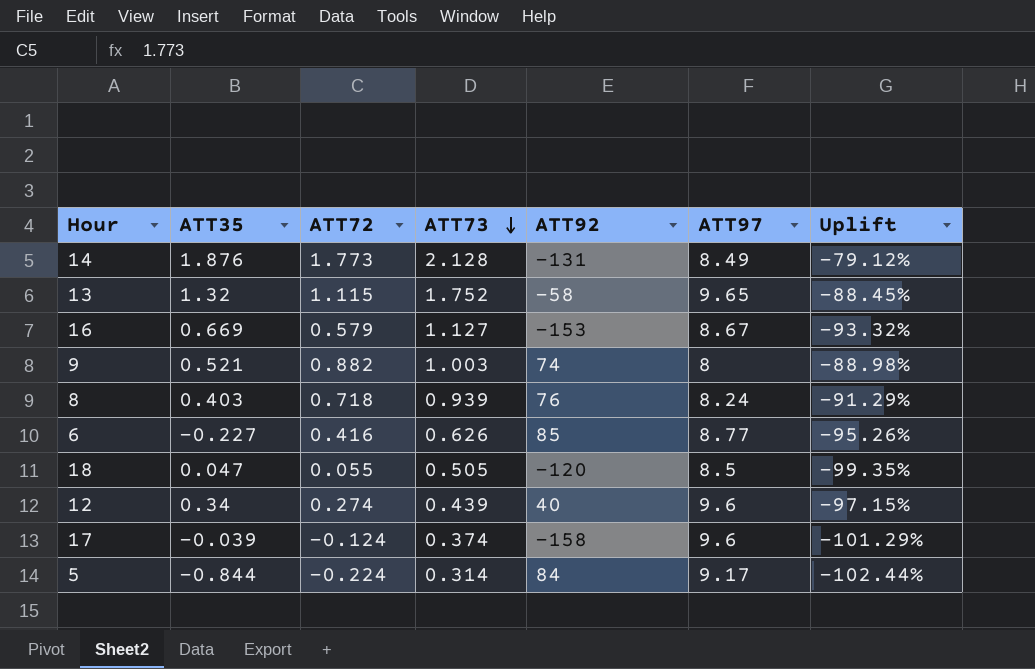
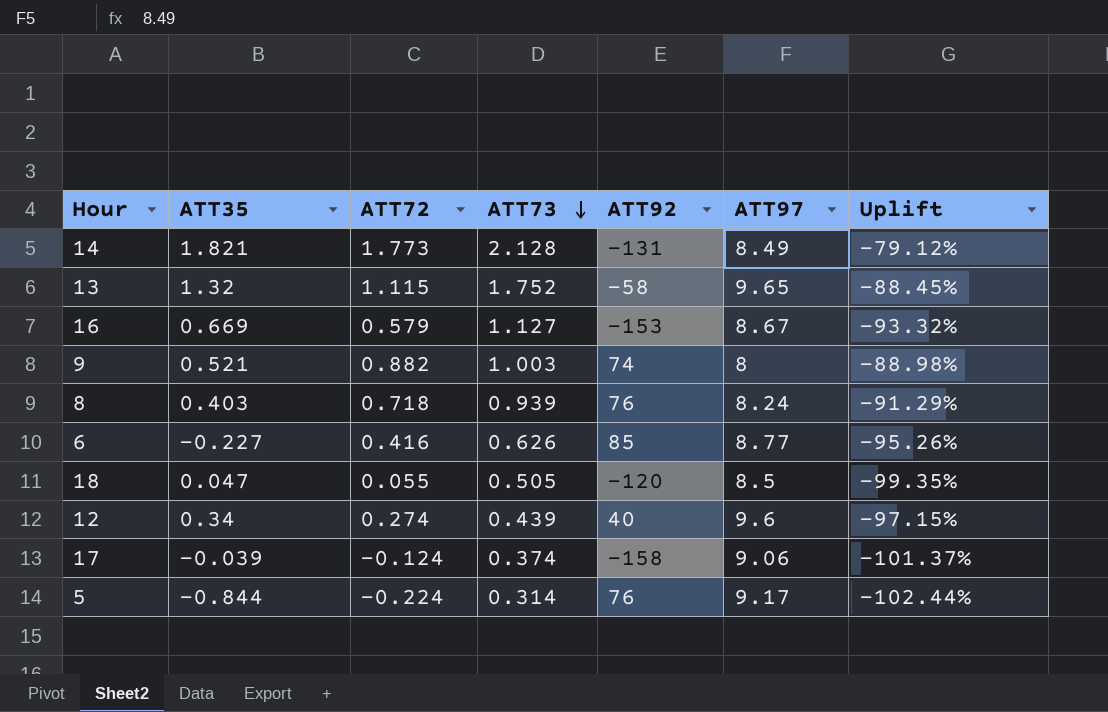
14 | ATT35: 1.876 -> 1.821
17 | ATT97: 9.6 -> 9.06
17 | Uplift: -101.29% -> -101.37%
5 | ATT92: 84 -> 76

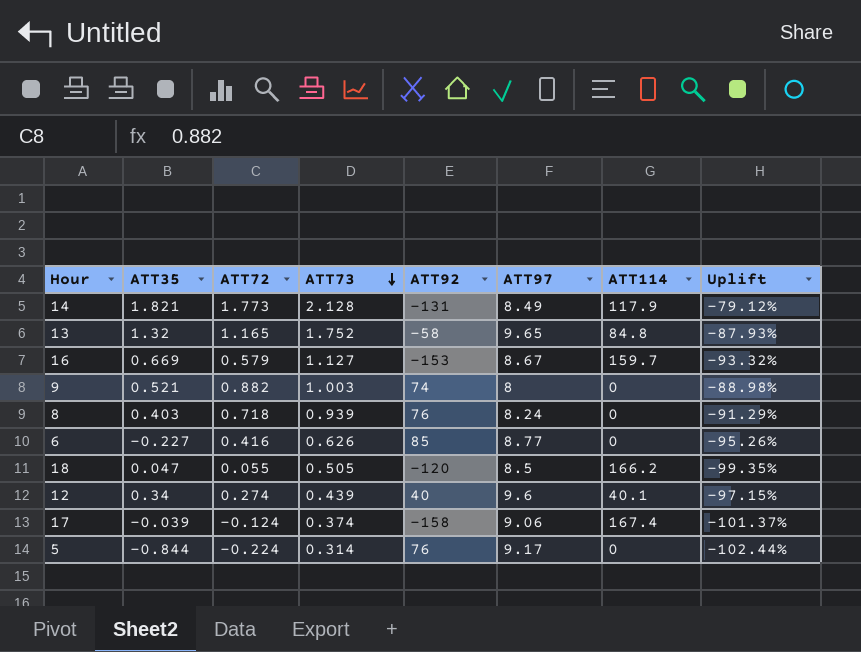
column ATT114 | position: none -> 7
13 | ATT72: 1.115 -> 1.165
13 | Uplift: -88.45% -> -87.93%

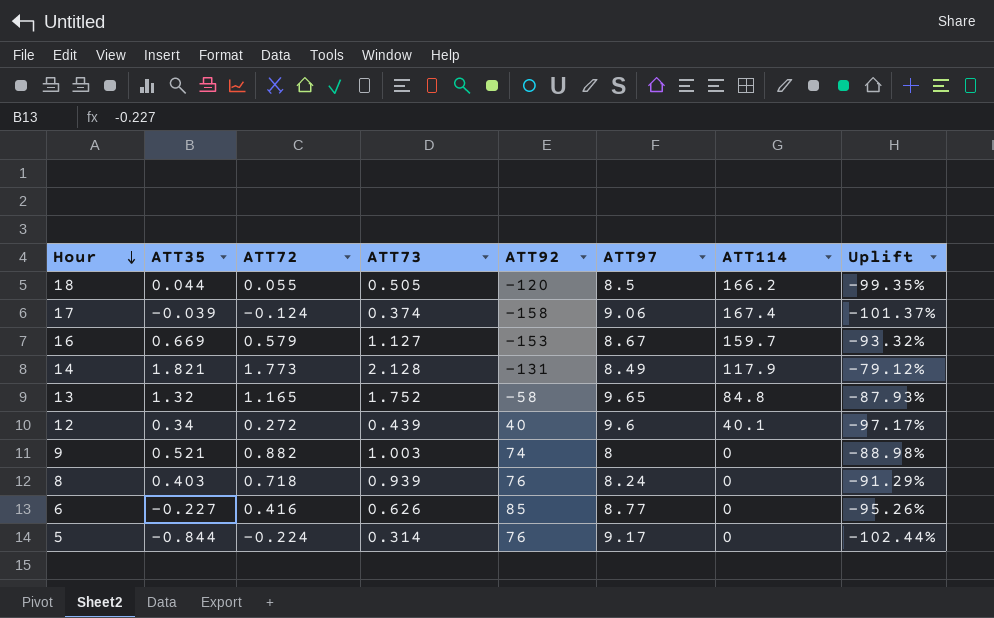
row order: ATT73 descending -> Hour descending
18 | ATT35: 0.047 -> 0.044
12 | ATT72: 0.274 -> 0.272
12 | Uplift: -97.15% -> -97.17%

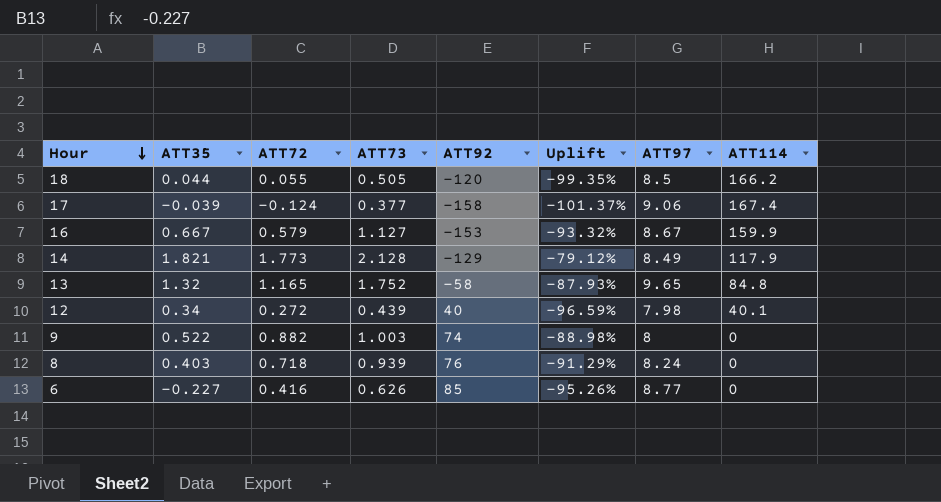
column Uplift | position: 8 -> 6
row 5: -0.844 | -0.224 | 0.314 | 76 | 9.17 | 0 | -102.44% -> none
17 | ATT73: 0.374 -> 0.377
16 | ATT35: 0.669 -> 0.667
16 | ATT114: 159.7 -> 159.9
14 | ATT92: -131 -> -129
12 | Uplift: -97.17% -> -96.59%
12 | ATT97: 9.6 -> 7.98
9 | ATT35: 0.521 -> 0.522

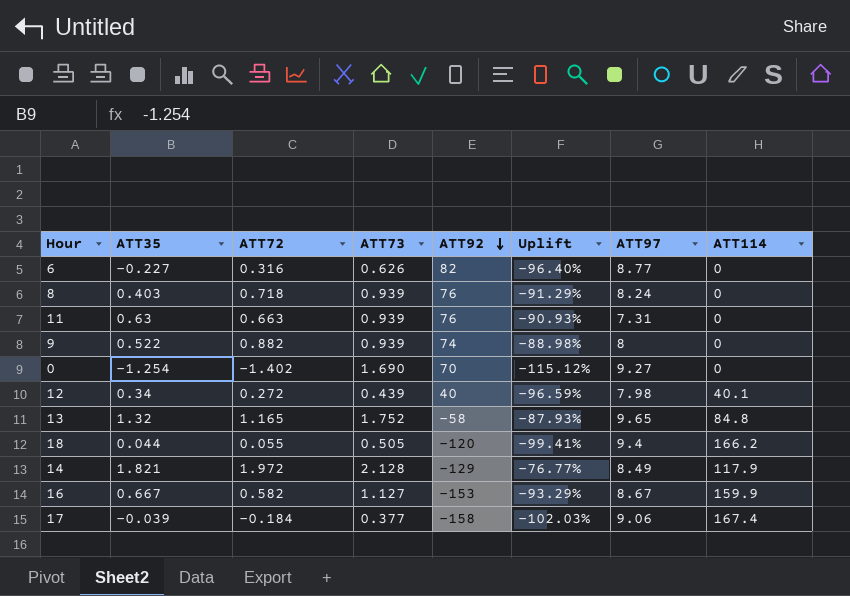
row order: Hour descending -> ATT92 descending
6 | ATT72: 0.416 -> 0.316
6 | ATT92: 85 -> 82
6 | Uplift: -95.26% -> -96.40%
row 11: none -> 0.63 | 0.663 | 0.939 | 76 | -90.93% | 7.31 | 0
9 | ATT73: 1.003 -> 0.939
row 0: none -> -1.254 | -1.402 | 1.690 | 70 | -115.12% | 9.27 | 0
18 | Uplift: -99.35% -> -99.41%
18 | ATT97: 8.5 -> 9.4
14 | ATT72: 1.773 -> 1.972
14 | Uplift: -79.12% -> -76.77%
16 | ATT72: 0.579 -> 0.582
16 | Uplift: -93.32% -> -93.29%
17 | ATT72: -0.124 -> -0.184
17 | Uplift: -101.37% -> -102.03%

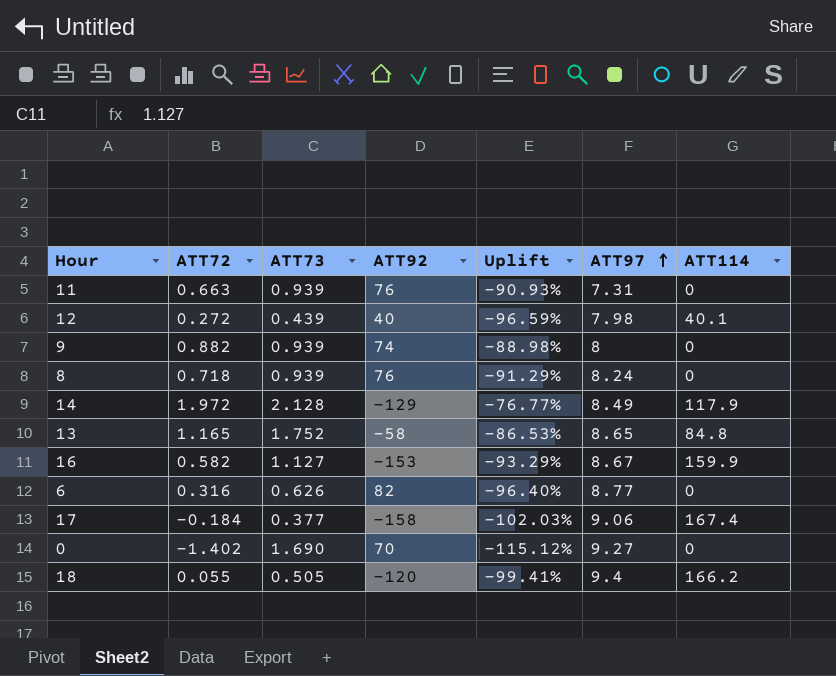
row order: ATT92 descending -> ATT97 ascending
column ATT35 | position: 2 -> none
13 | Uplift: -87.93% -> -86.53%
13 | ATT97: 9.65 -> 8.65

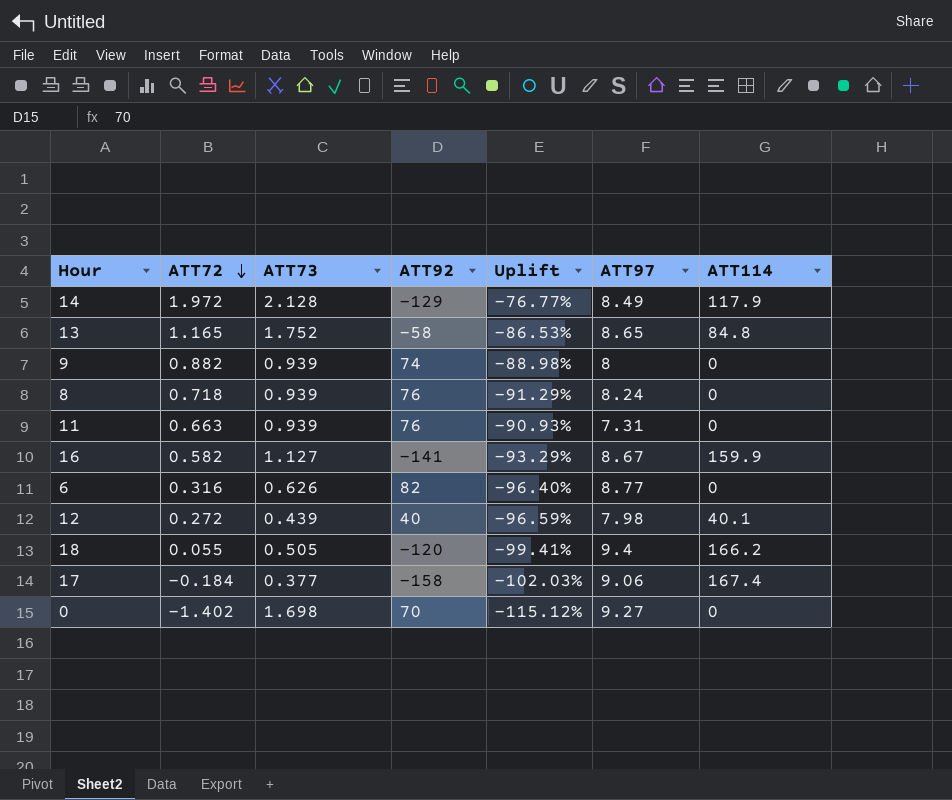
row order: ATT97 ascending -> ATT72 descending
16 | ATT92: -153 -> -141
0 | ATT73: 1.690 -> 1.698

